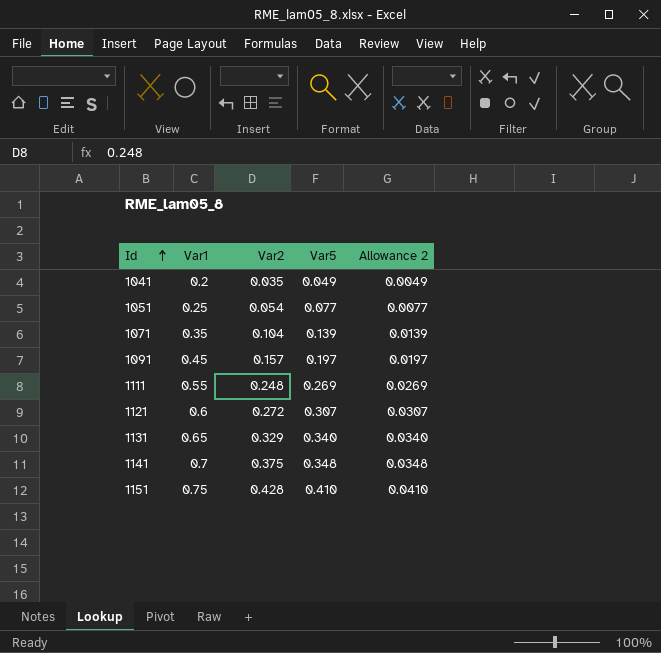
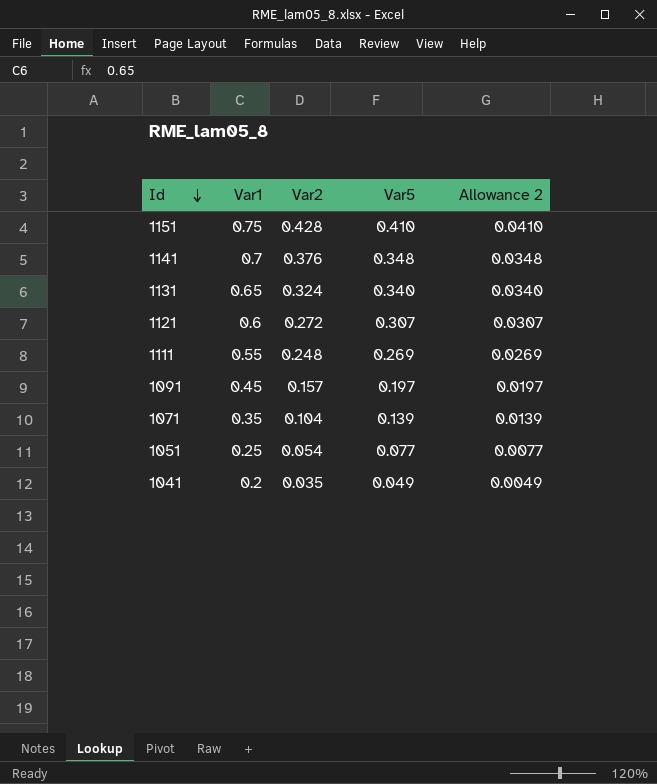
row order: Id ascending -> Id descending
1141 | Var2: 0.375 -> 0.376
1131 | Var2: 0.329 -> 0.324

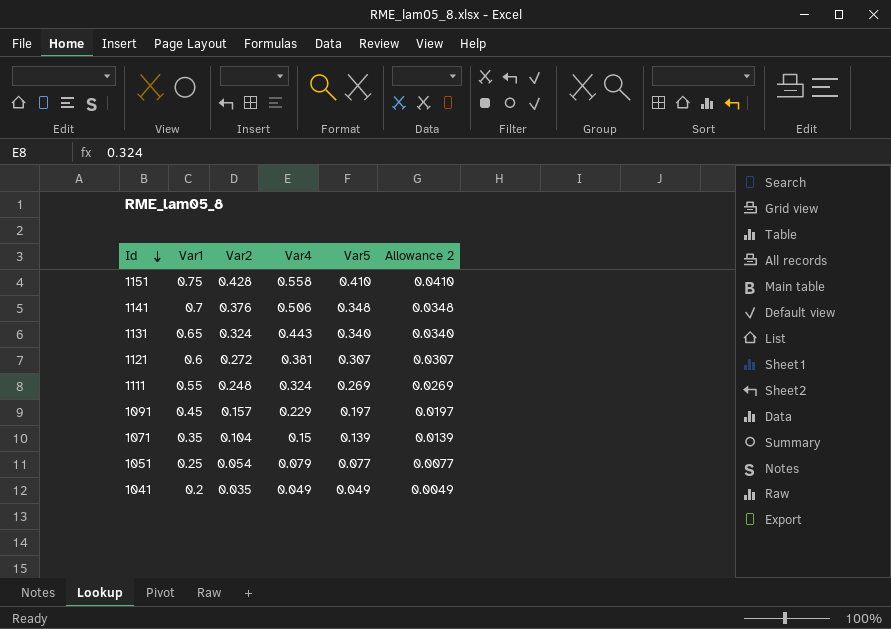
column Var4 | position: none -> 4

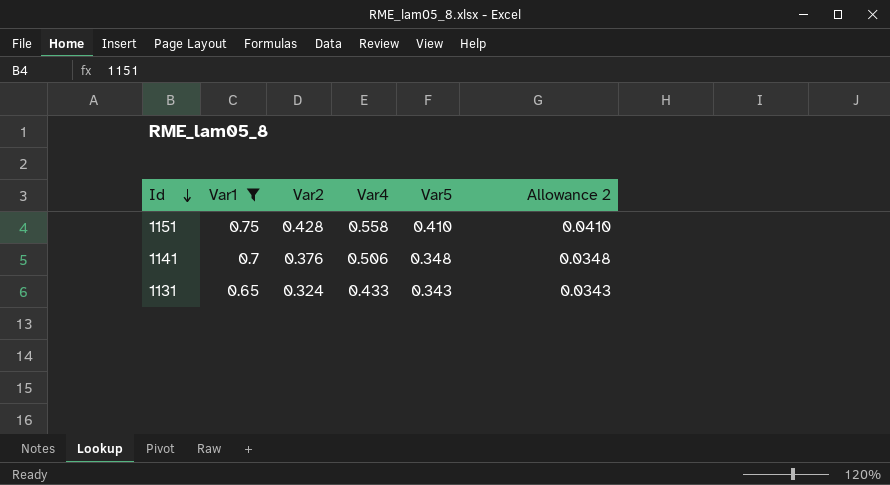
filter: none -> Var1 >= 0.65
1131 | Var4: 0.443 -> 0.433
1131 | Var5: 0.340 -> 0.343
1131 | Allowance 2: 0.0340 -> 0.0343

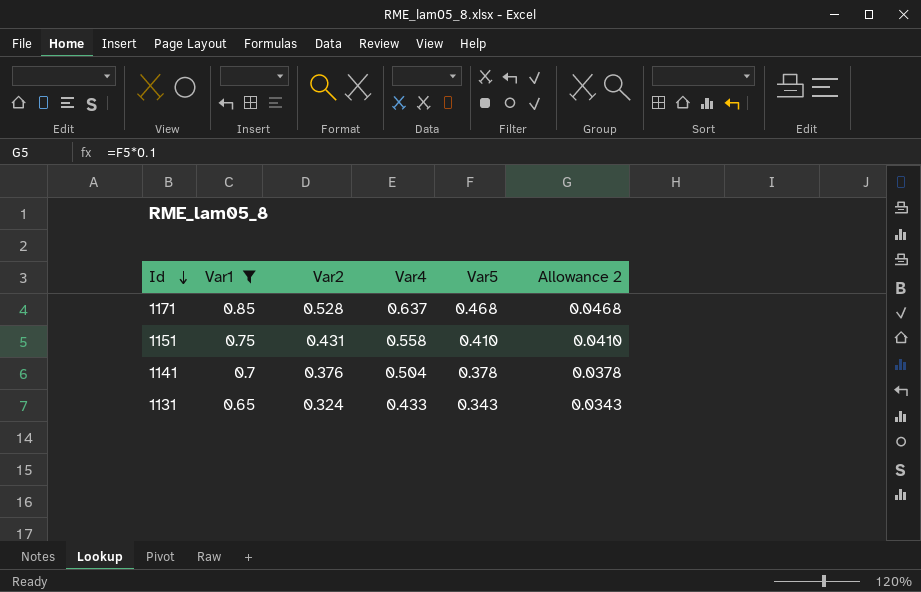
row 1171: none -> 0.85 | 0.528 | 0.637 | 0.468 | 0.0468
1151 | Var2: 0.428 -> 0.431
1141 | Var4: 0.506 -> 0.504
1141 | Var5: 0.348 -> 0.378
1141 | Allowance 2: 0.0348 -> 0.0378

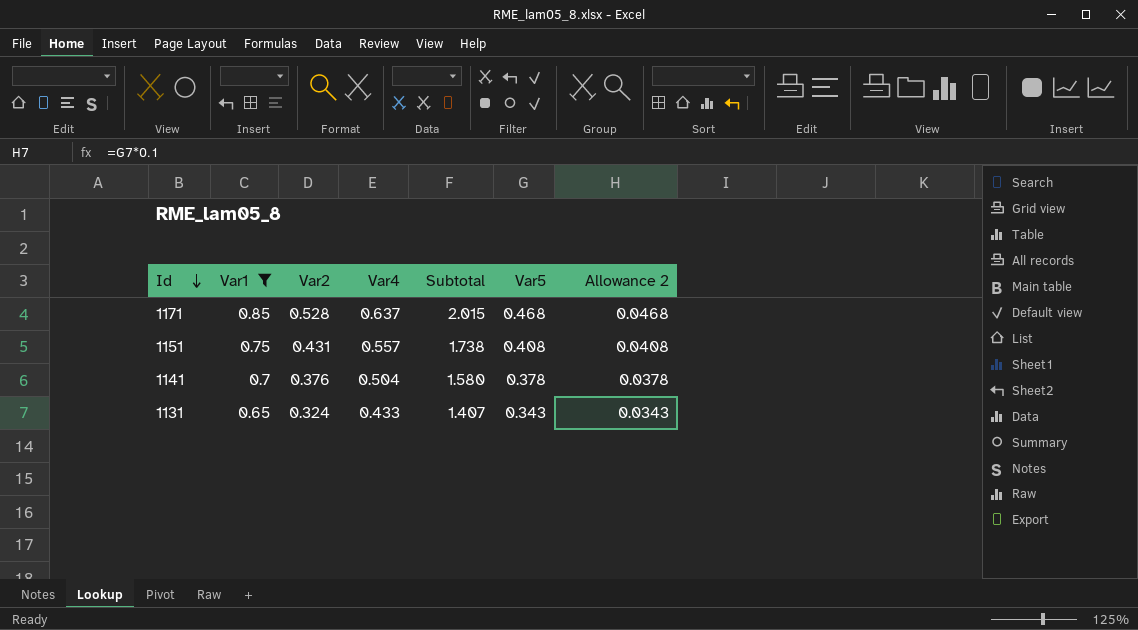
column Subtotal | formula: none -> [Var1] + [Var2] + [Var4]
1151 | Var4: 0.558 -> 0.557
1151 | Var5: 0.410 -> 0.408
1151 | Allowance 2: 0.0410 -> 0.0408

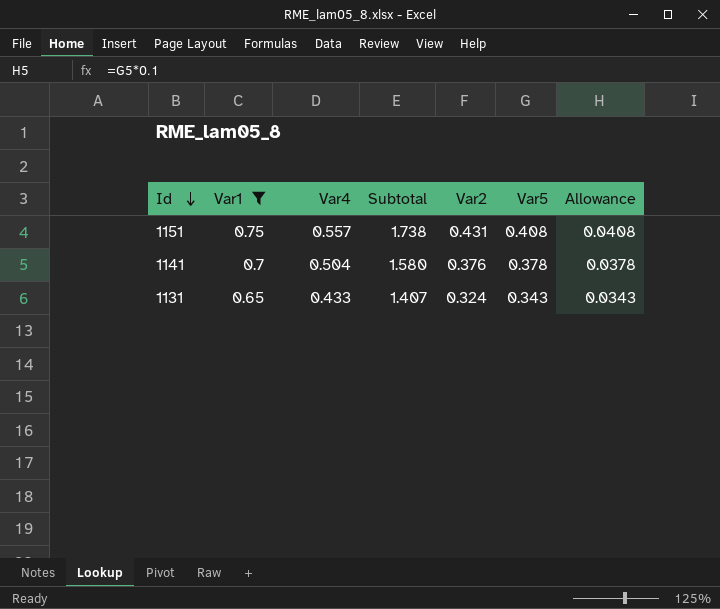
column Var2 | position: 3 -> 5
column name: Allowance 2 -> Allowance
row 1171: 0.85 | 0.528 | 0.637 | 2.015 | 0.468 | 0.0468 -> none

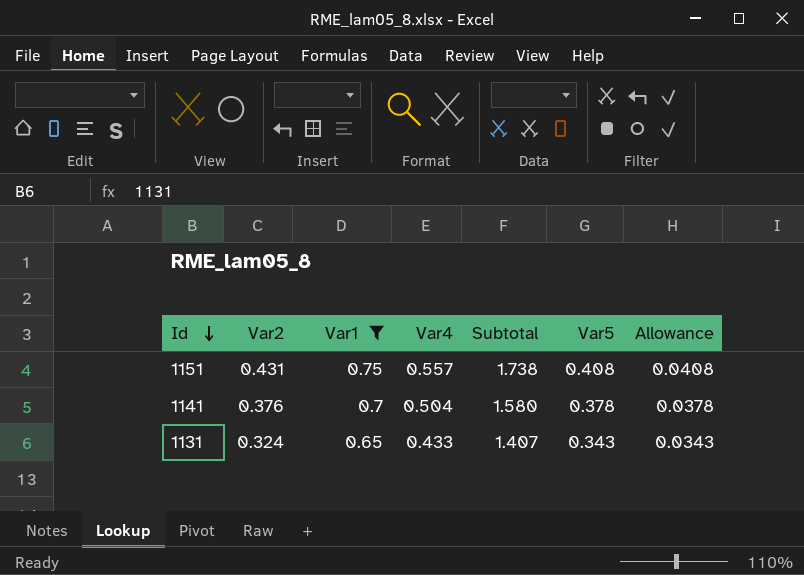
column Var2 | position: 5 -> 2

